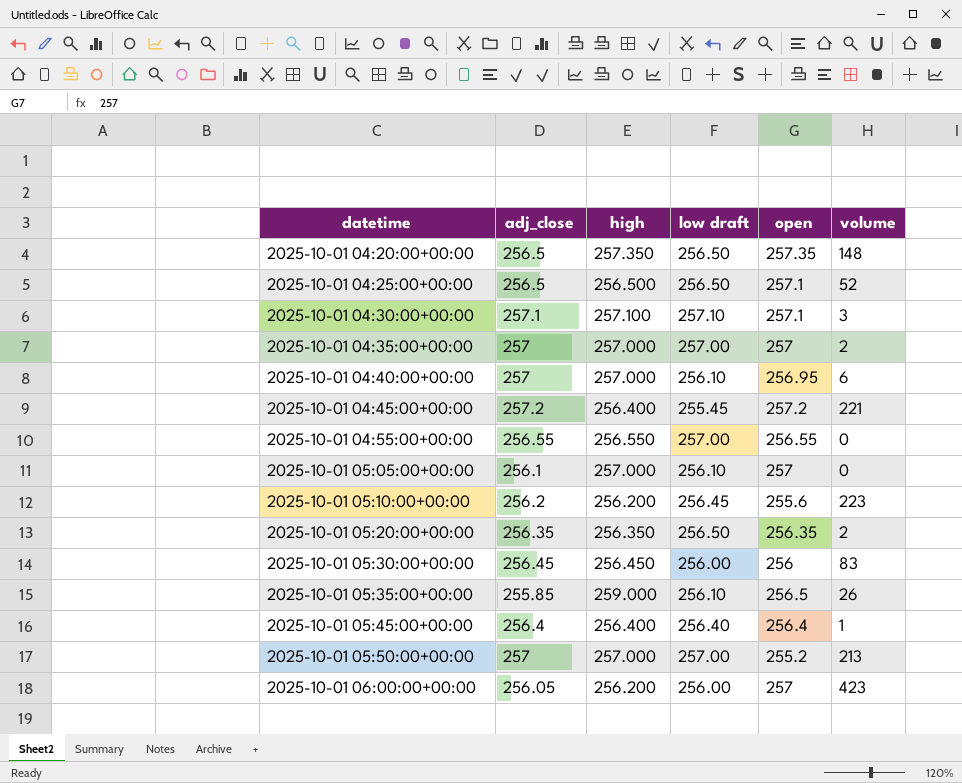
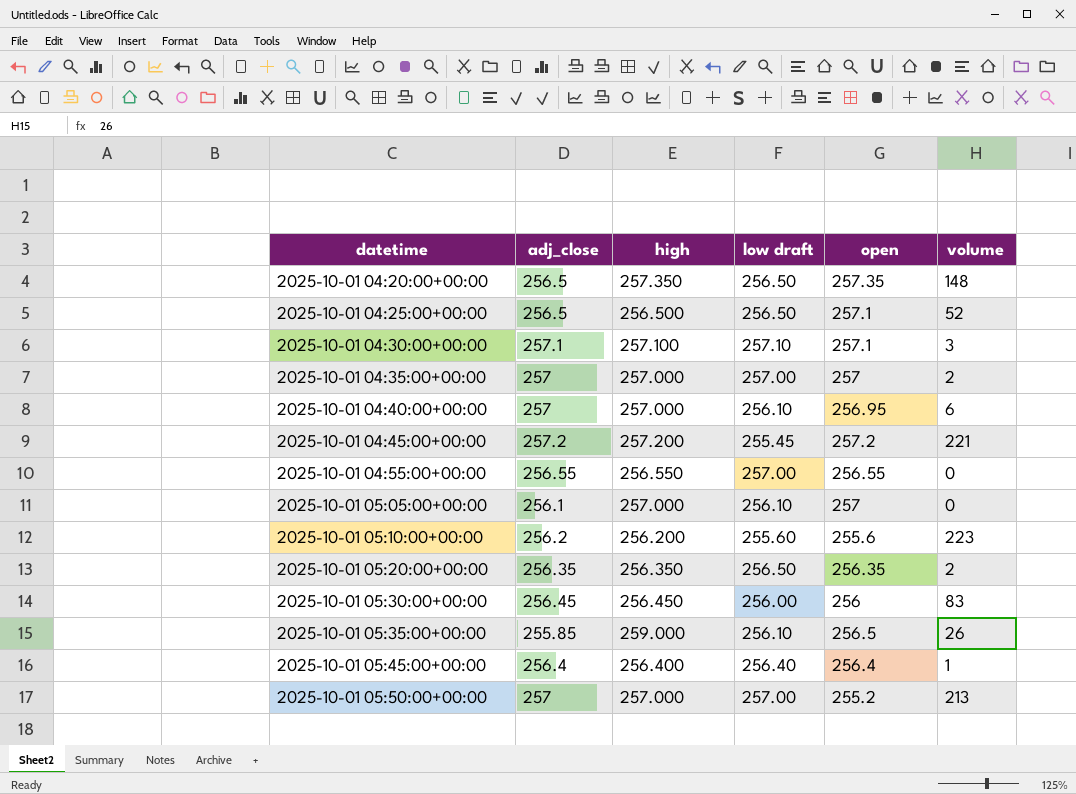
row 2025-10-01 06:00:00+00:00: 256.05 | 256.200 | 256.00 | 257 | 423 -> none
2025-10-01 04:45:00+00:00 | high: 256.400 -> 257.200
2025-10-01 05:10:00+00:00 | low draft: 256.45 -> 255.60

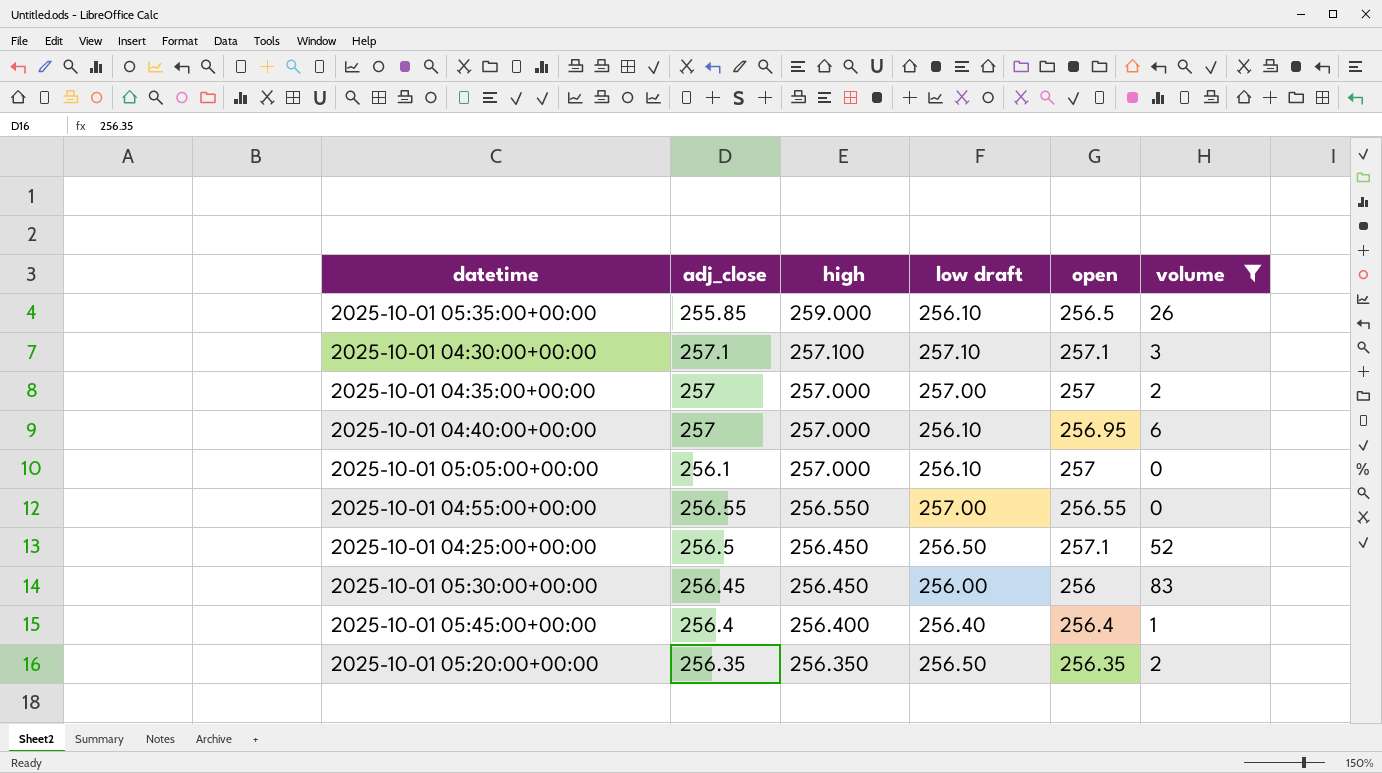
filter: none -> volume <= 83
row order: datetime ascending -> high descending
2025-10-01 04:25:00+00:00 | high: 256.500 -> 256.450

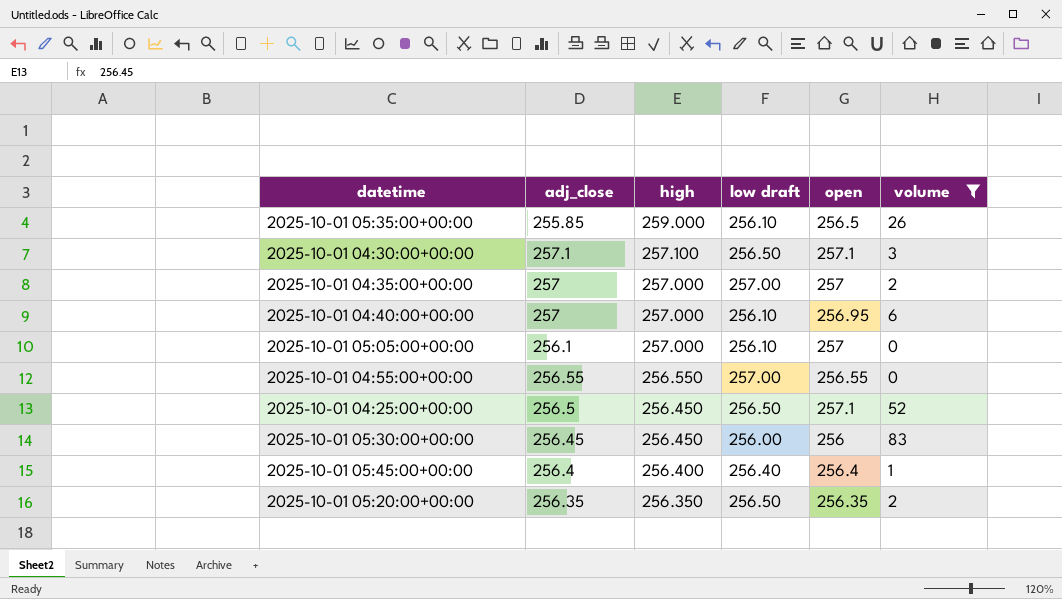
2025-10-01 04:30:00+00:00 | low draft: 257.10 -> 256.50

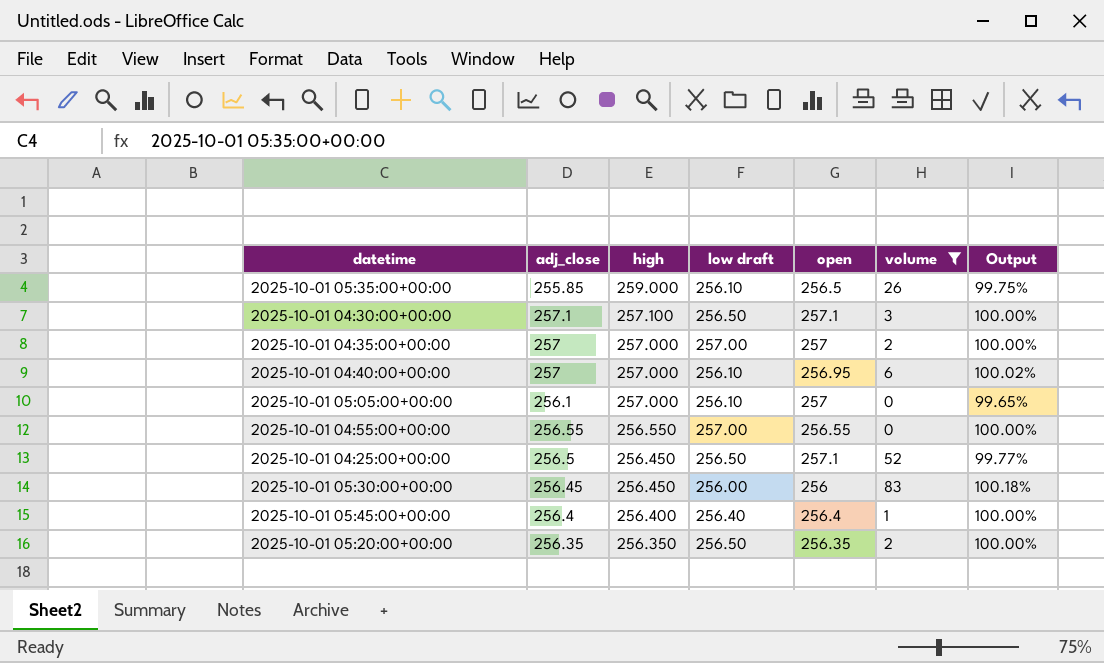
column Output | formula: none -> [adj_close] / [open]

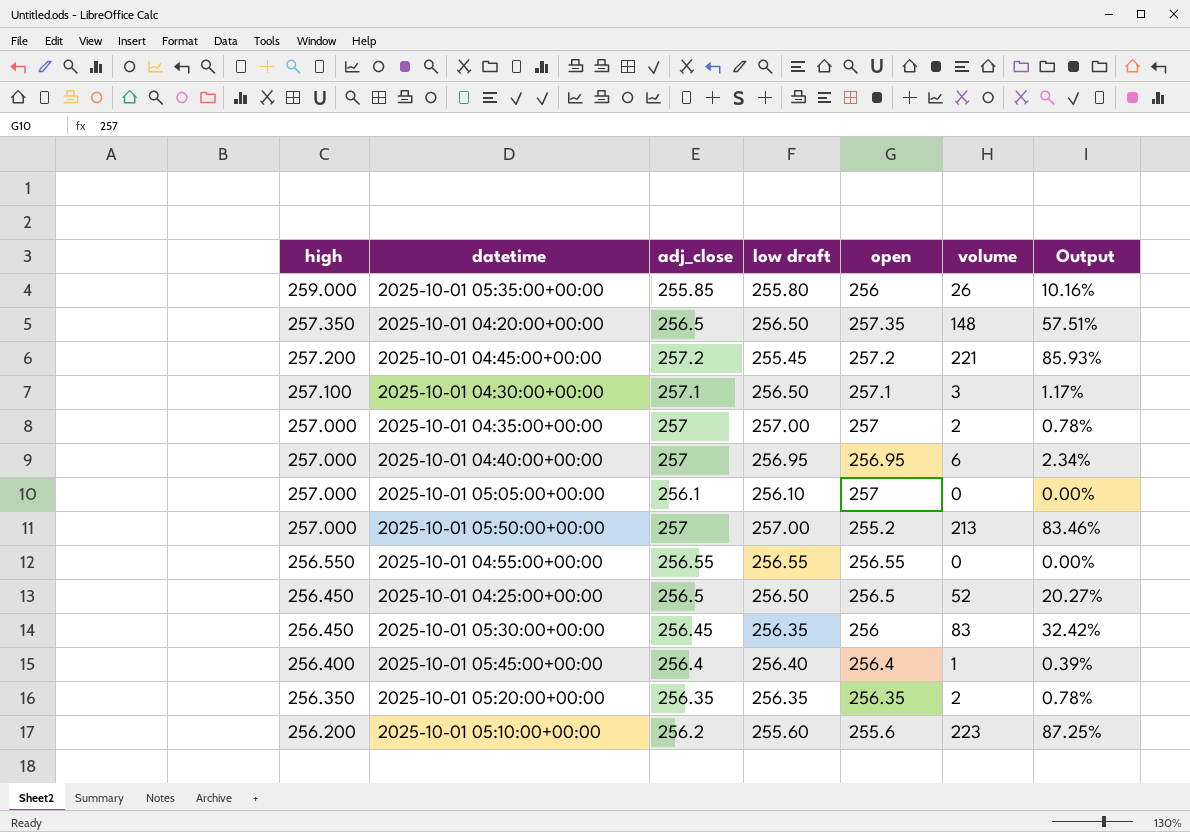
filter: volume <= 83 -> none
column high | position: 3 -> 1
column Output | formula: [adj_close] / [open] -> [volume] / [open]
2025-10-01 05:35:00+00:00 | low draft: 256.10 -> 255.80
2025-10-01 05:35:00+00:00 | open: 256.5 -> 256
2025-10-01 04:40:00+00:00 | low draft: 256.10 -> 256.95
2025-10-01 04:55:00+00:00 | low draft: 257.00 -> 256.55
2025-10-01 04:25:00+00:00 | open: 257.1 -> 256.5
2025-10-01 05:30:00+00:00 | low draft: 256.00 -> 256.35
2025-10-01 05:20:00+00:00 | low draft: 256.50 -> 256.35

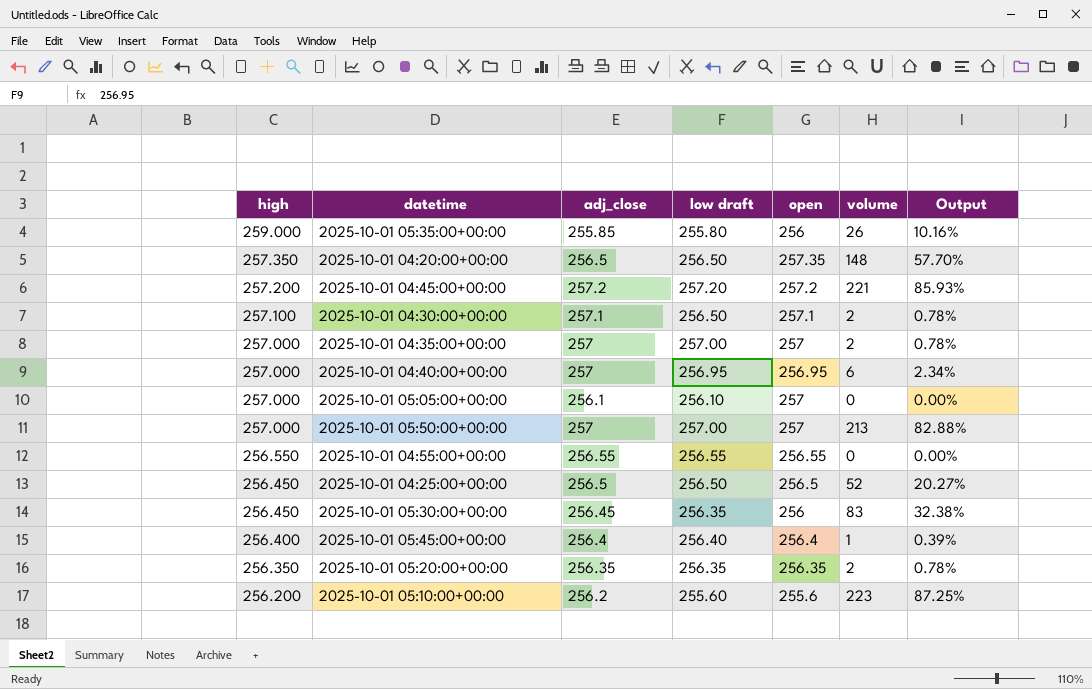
column Output | formula: [volume] / [open] -> [volume] / [low draft]
2025-10-01 04:45:00+00:00 | low draft: 255.45 -> 257.20
2025-10-01 04:30:00+00:00 | volume: 3 -> 2
2025-10-01 05:50:00+00:00 | open: 255.2 -> 257

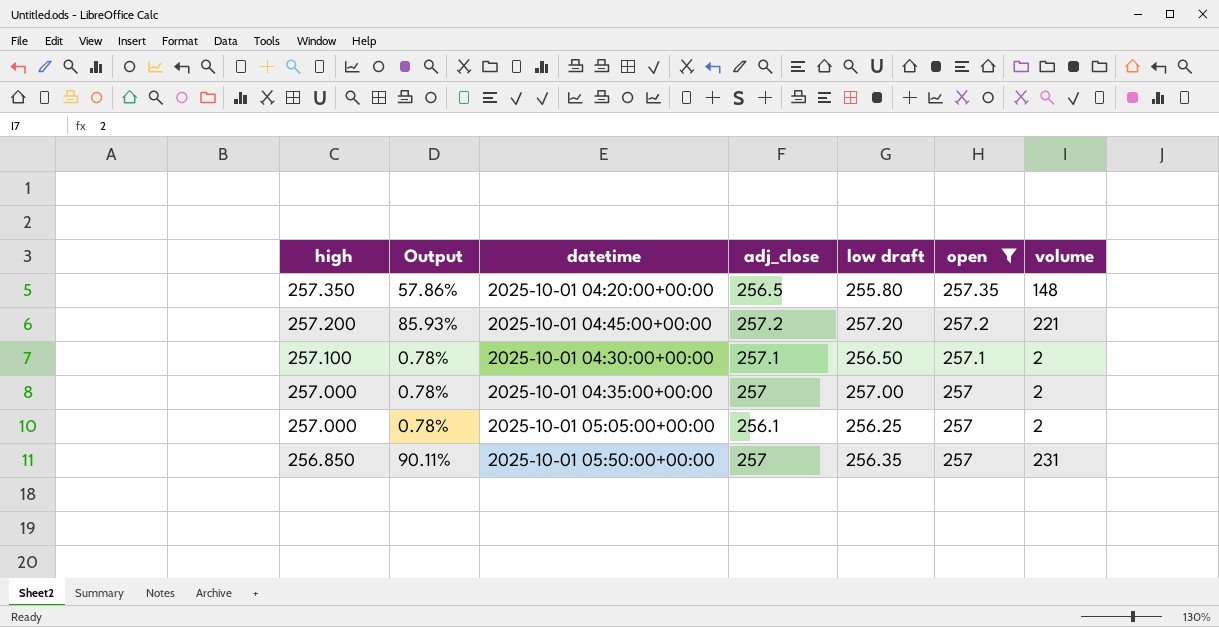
filter: none -> open >= 257
column Output | position: 7 -> 2
2025-10-01 04:20:00+00:00 | Output: 57.70% -> 57.86%
2025-10-01 04:20:00+00:00 | low draft: 256.50 -> 255.80
2025-10-01 05:05:00+00:00 | Output: 0.00% -> 0.78%
2025-10-01 05:05:00+00:00 | low draft: 256.10 -> 256.25
2025-10-01 05:05:00+00:00 | volume: 0 -> 2
2025-10-01 05:50:00+00:00 | high: 257.000 -> 256.850
2025-10-01 05:50:00+00:00 | Output: 82.88% -> 90.11%
2025-10-01 05:50:00+00:00 | low draft: 257.00 -> 256.35
2025-10-01 05:50:00+00:00 | volume: 213 -> 231

